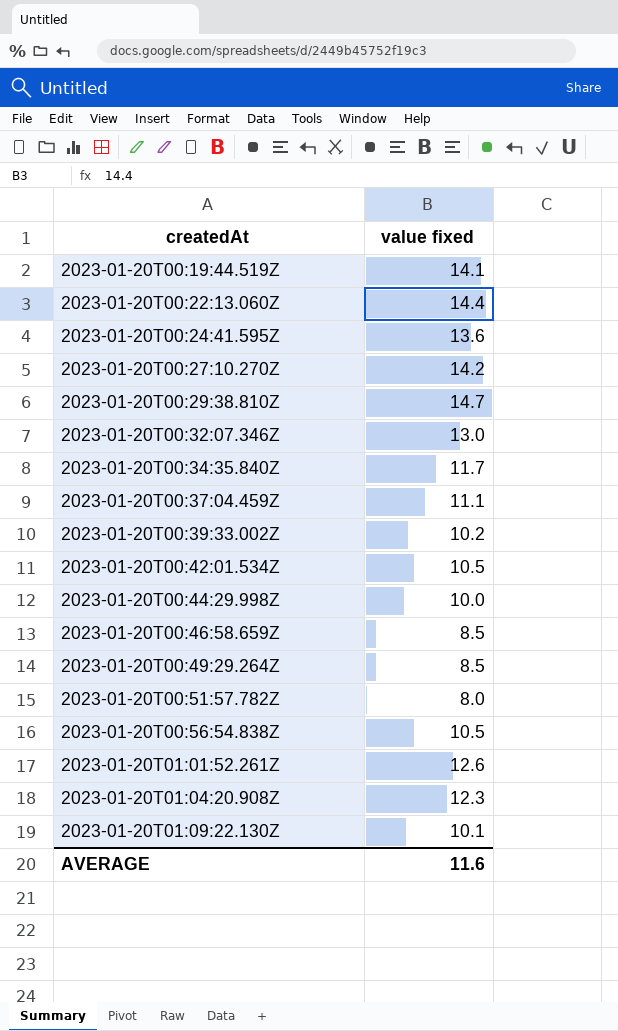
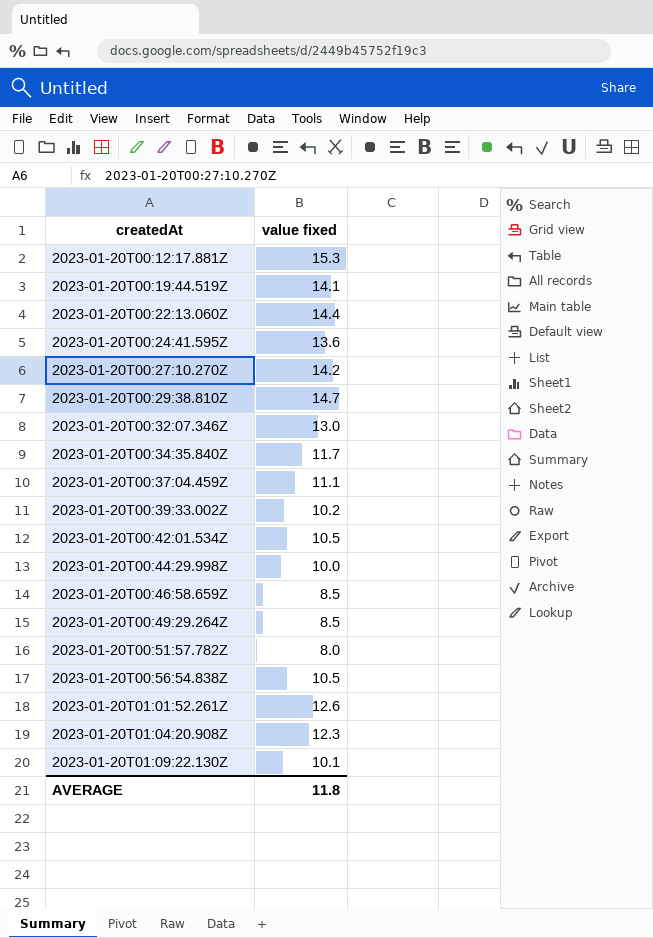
row 2023-01-20T00:12:17.881Z: none -> 15.3
AVERAGE | value fixed: 11.6 -> 11.8

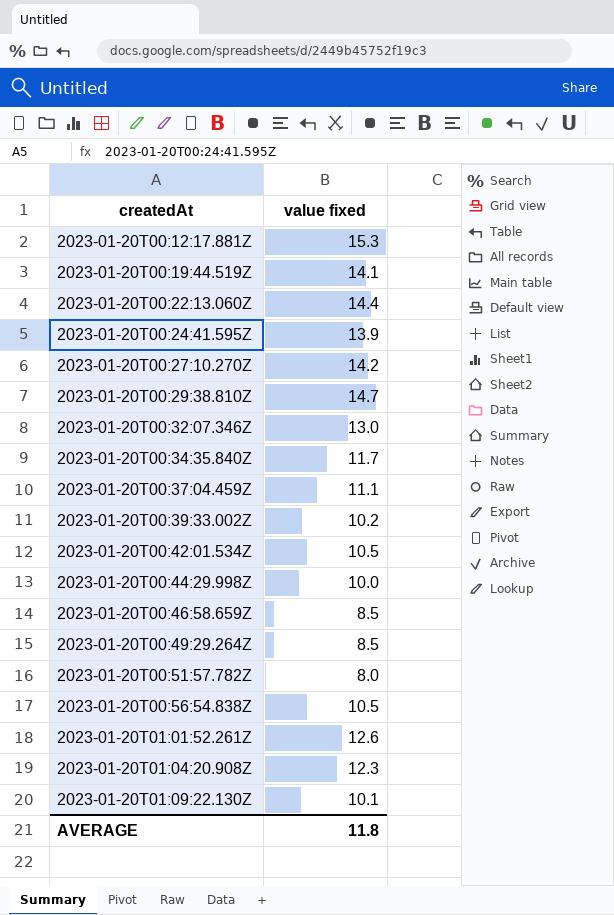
2023-01-20T00:24:41.595Z | value fixed: 13.6 -> 13.9

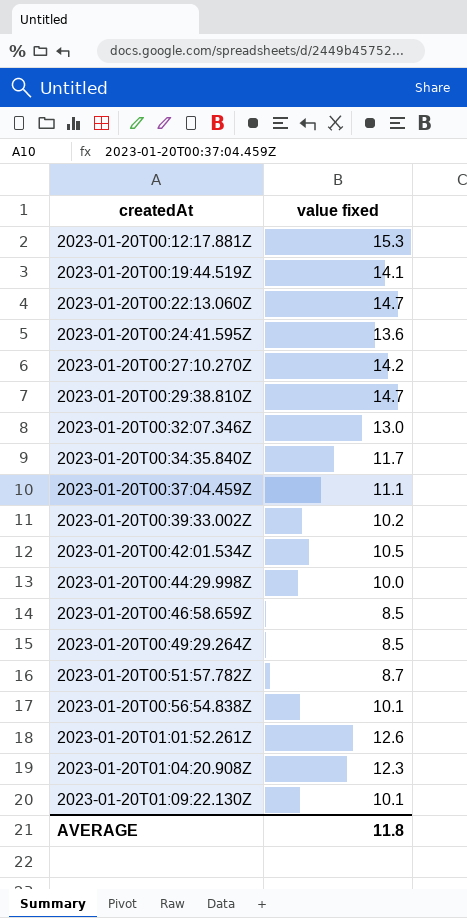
2023-01-20T00:22:13.060Z | value fixed: 14.4 -> 14.7
2023-01-20T00:24:41.595Z | value fixed: 13.9 -> 13.6
2023-01-20T00:51:57.782Z | value fixed: 8.0 -> 8.7
2023-01-20T00:56:54.838Z | value fixed: 10.5 -> 10.1

